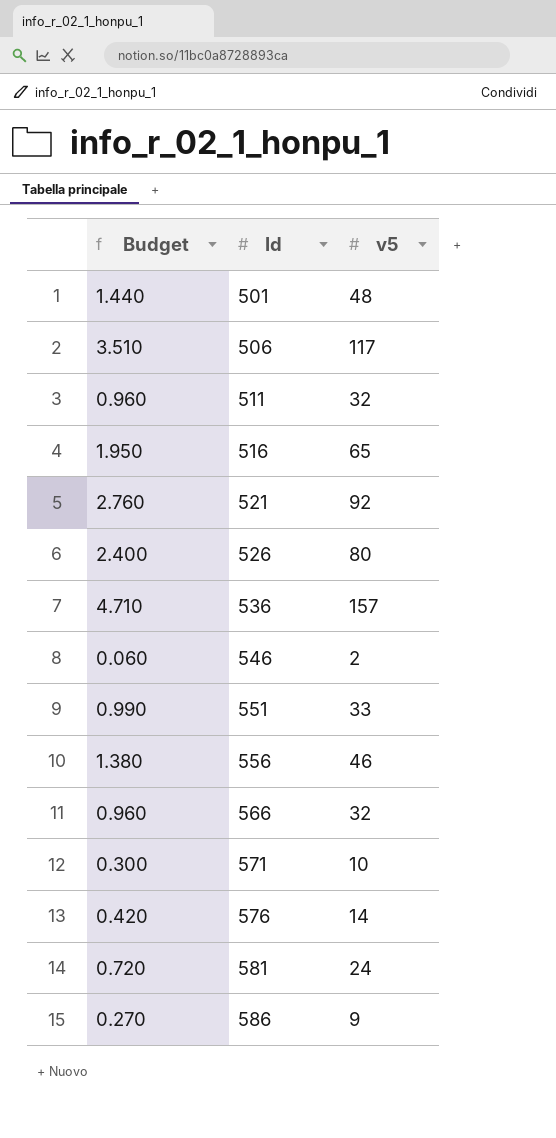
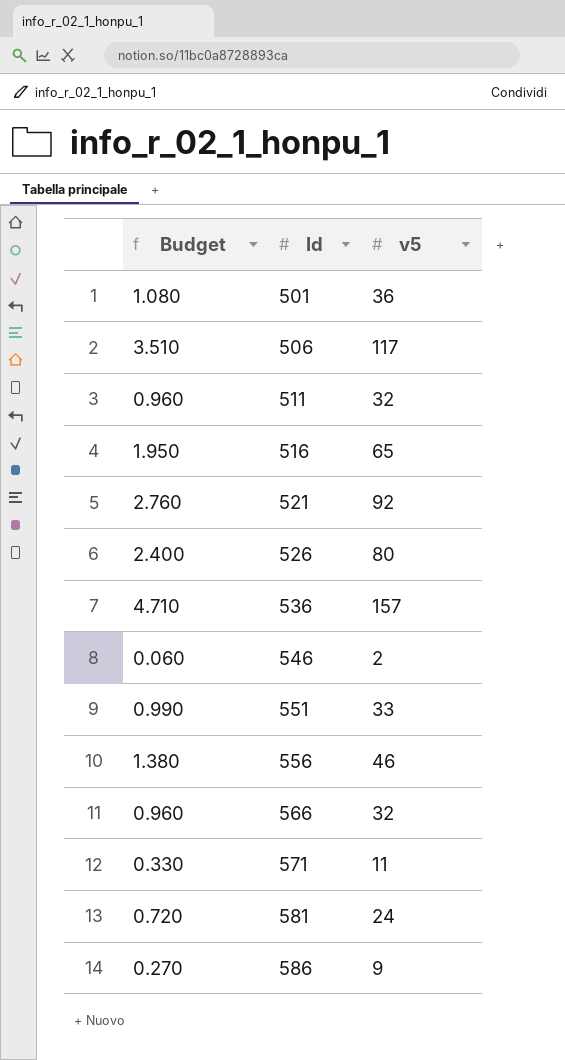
row 576: 0.420 | 14 -> none
501 | Budget: 1.440 -> 1.080
501 | v5: 48 -> 36
571 | Budget: 0.300 -> 0.330
571 | v5: 10 -> 11

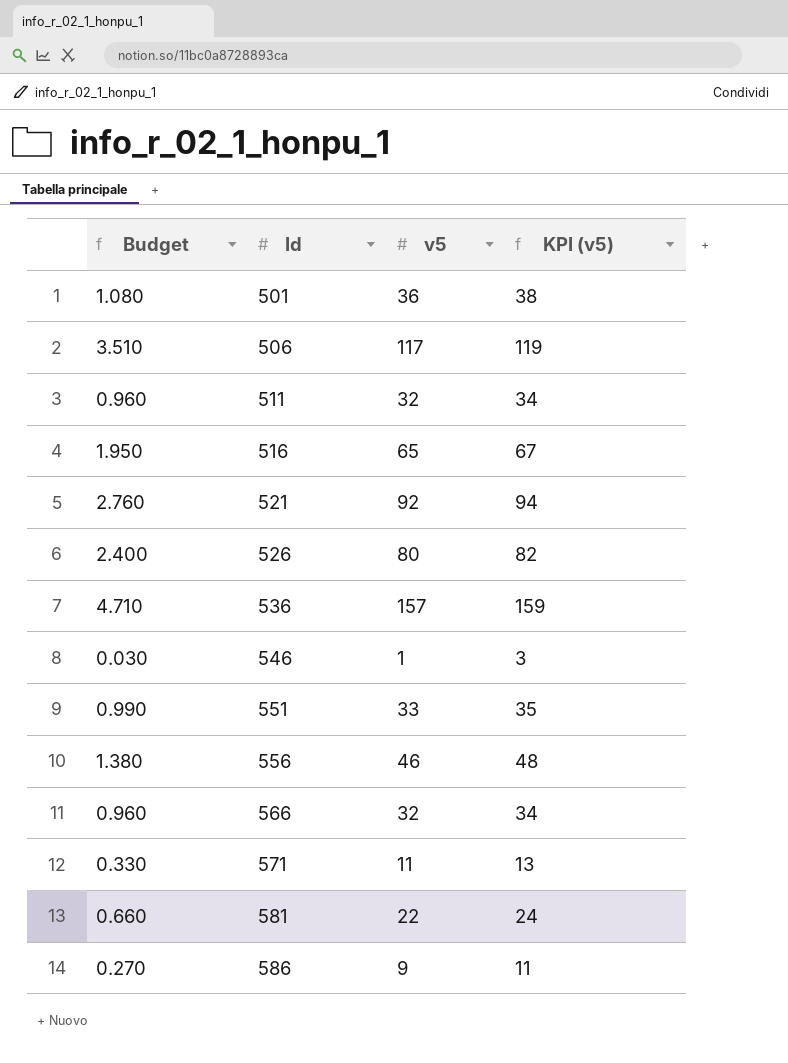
column KPI (v5) | formula: none -> [v5] + 2
546 | Budget: 0.060 -> 0.030
546 | v5: 2 -> 1
581 | Budget: 0.720 -> 0.660
581 | v5: 24 -> 22

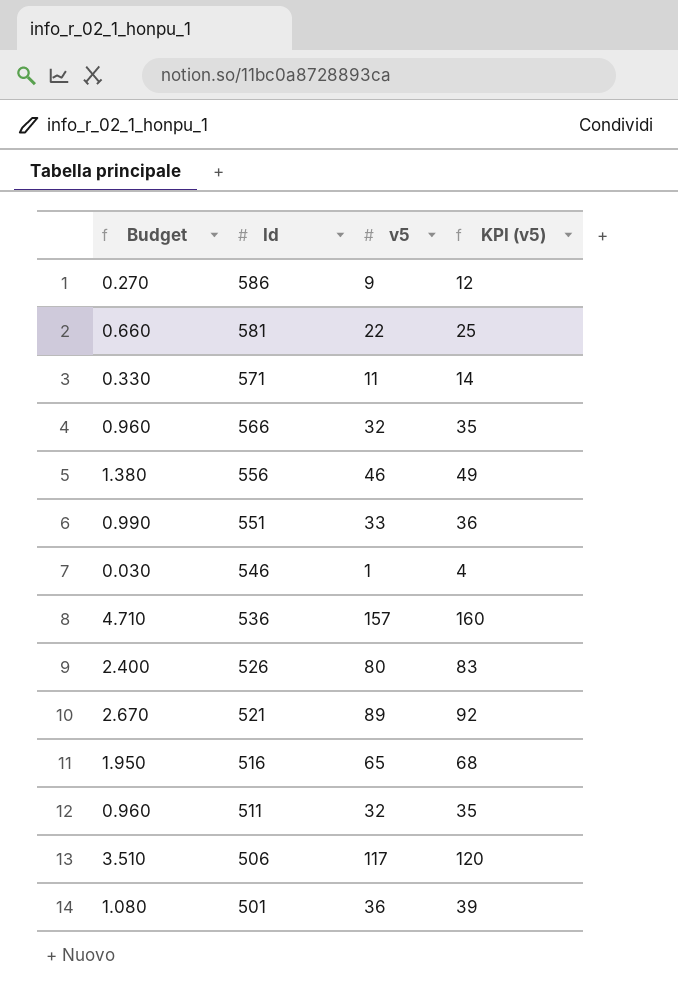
row order: Id ascending -> Id descending
column KPI (v5) | formula: [v5] + 2 -> [v5] + 3
521 | Budget: 2.760 -> 2.670
521 | v5: 92 -> 89

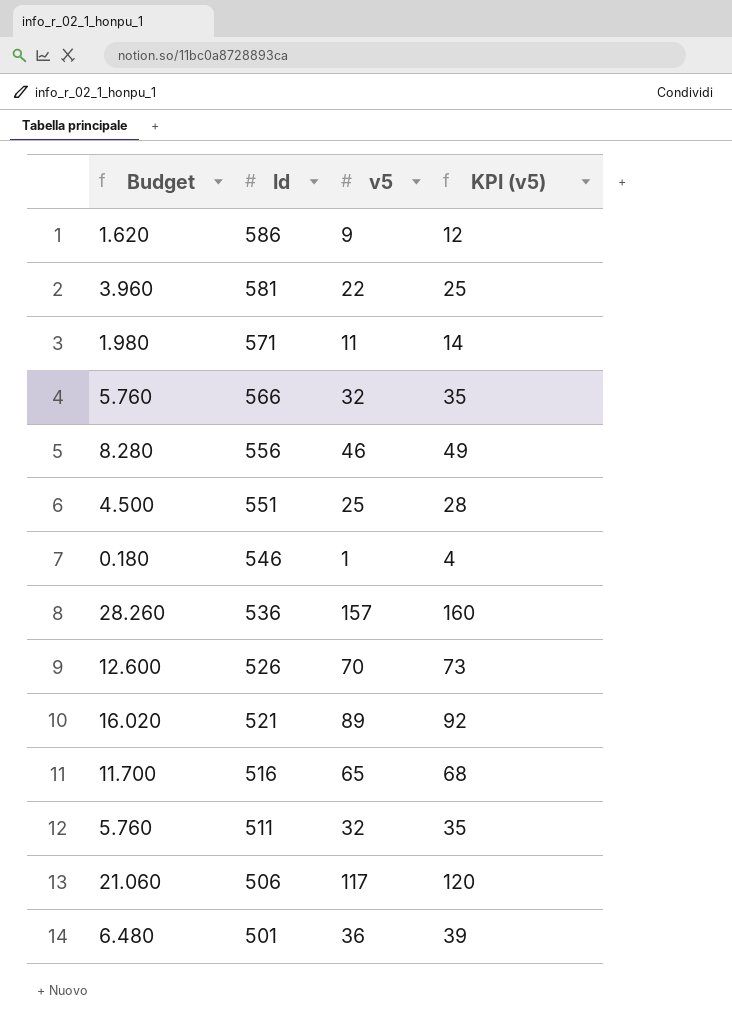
column Budget | formula: [v5] * 0.03 -> [v5] * 0.18
551 | v5: 33 -> 25
551 | KPI (v5): 36 -> 28
526 | v5: 80 -> 70
526 | KPI (v5): 83 -> 73

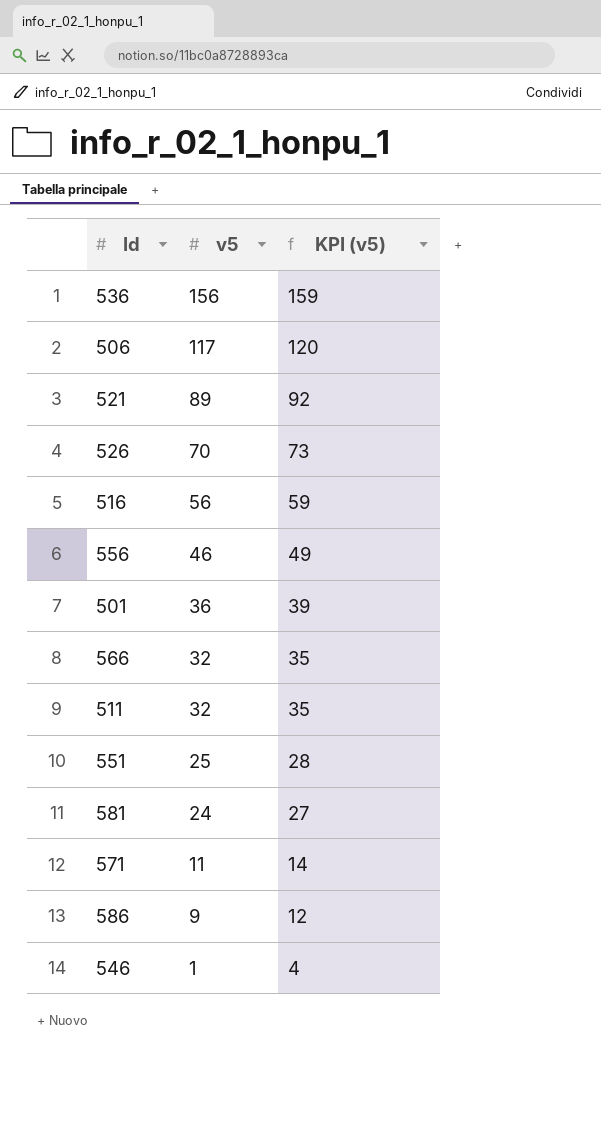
row order: Id descending -> v5 descending
column Budget | formula: [v5] * 0.18 -> none
536 | v5: 157 -> 156
536 | KPI (v5): 160 -> 159
516 | v5: 65 -> 56
516 | KPI (v5): 68 -> 59
581 | v5: 22 -> 24
581 | KPI (v5): 25 -> 27

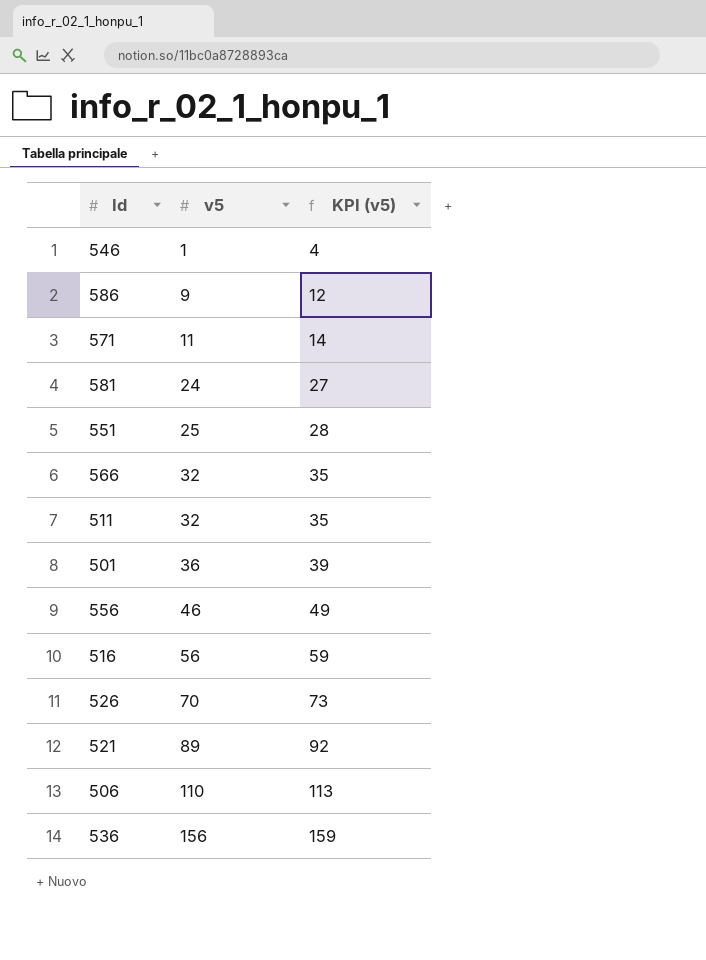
row order: v5 descending -> v5 ascending
506 | v5: 117 -> 110
506 | KPI (v5): 120 -> 113

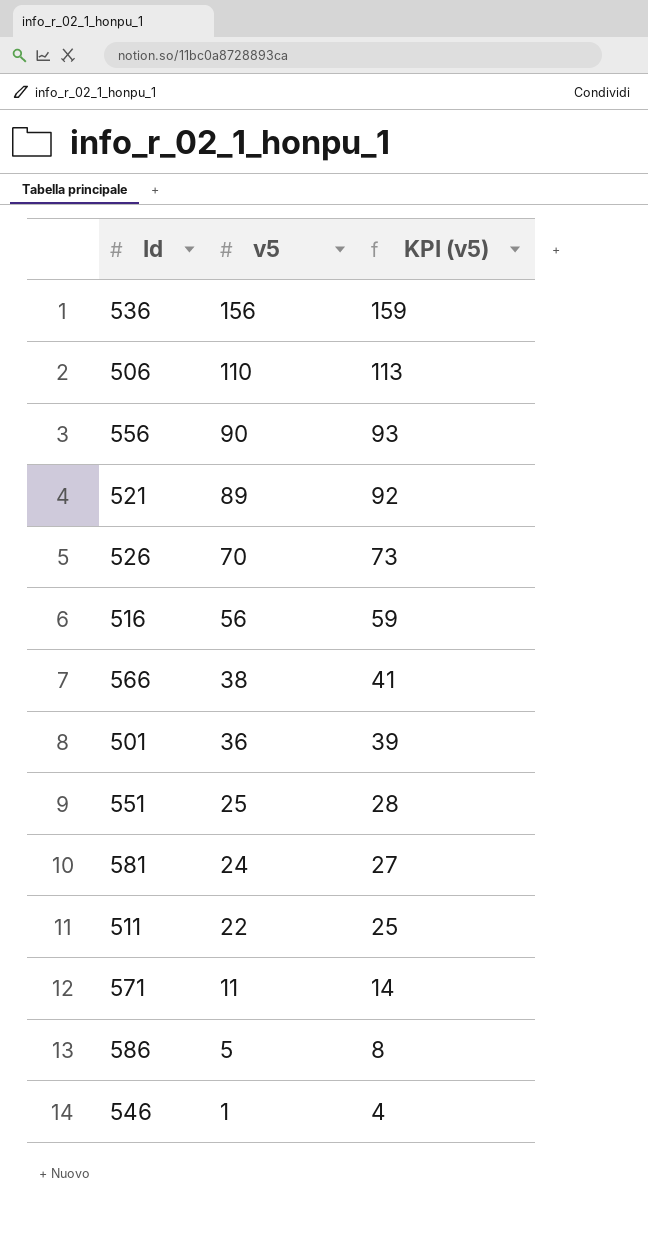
row order: v5 ascending -> v5 descending
556 | v5: 46 -> 90
556 | KPI (v5): 49 -> 93
566 | v5: 32 -> 38
566 | KPI (v5): 35 -> 41
511 | v5: 32 -> 22
511 | KPI (v5): 35 -> 25
586 | v5: 9 -> 5
586 | KPI (v5): 12 -> 8

